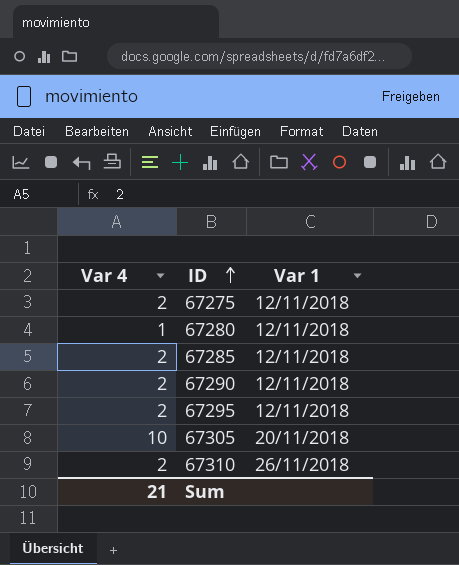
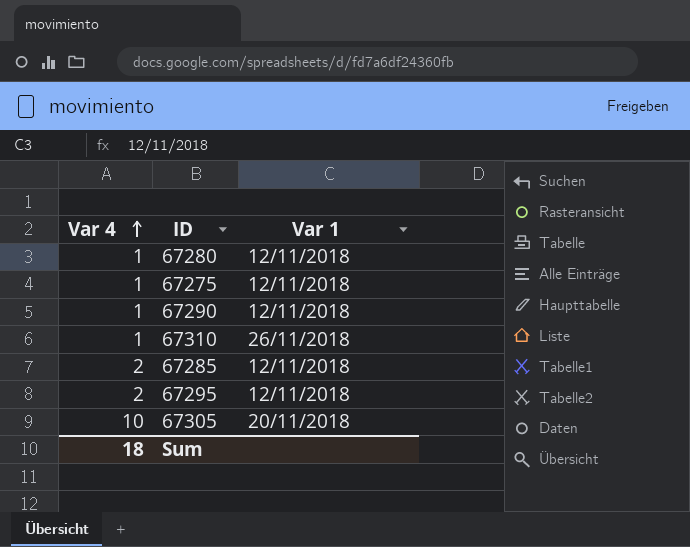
row order: ID ascending -> Var 4 ascending
67275 | Var 4: 2 -> 1
67290 | Var 4: 2 -> 1
67310 | Var 4: 2 -> 1
Sum | Var 4: 21 -> 18

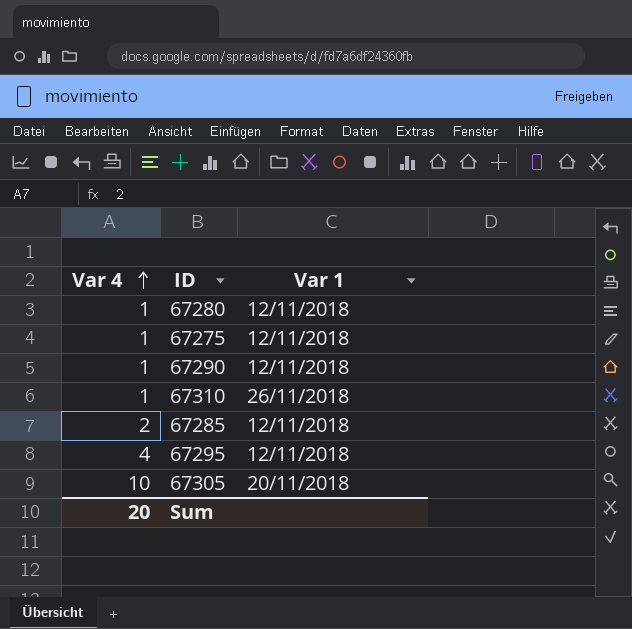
67295 | Var 4: 2 -> 4
Sum | Var 4: 18 -> 20

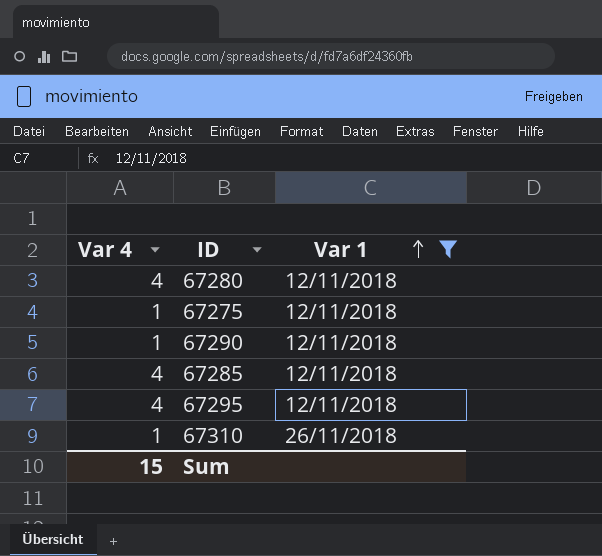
filter: none -> Var 1 != 20/11/2018
row order: Var 4 ascending -> Var 1 ascending
67280 | Var 4: 1 -> 4
67285 | Var 4: 2 -> 4
Sum | Var 4: 20 -> 15

